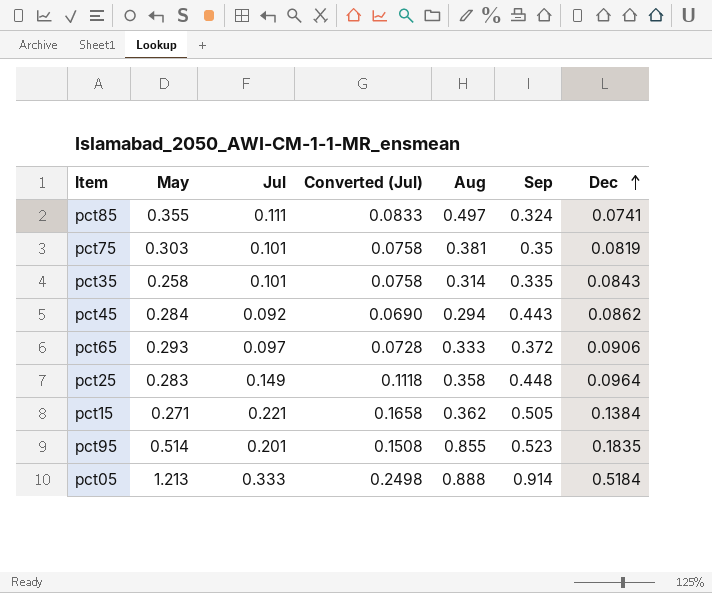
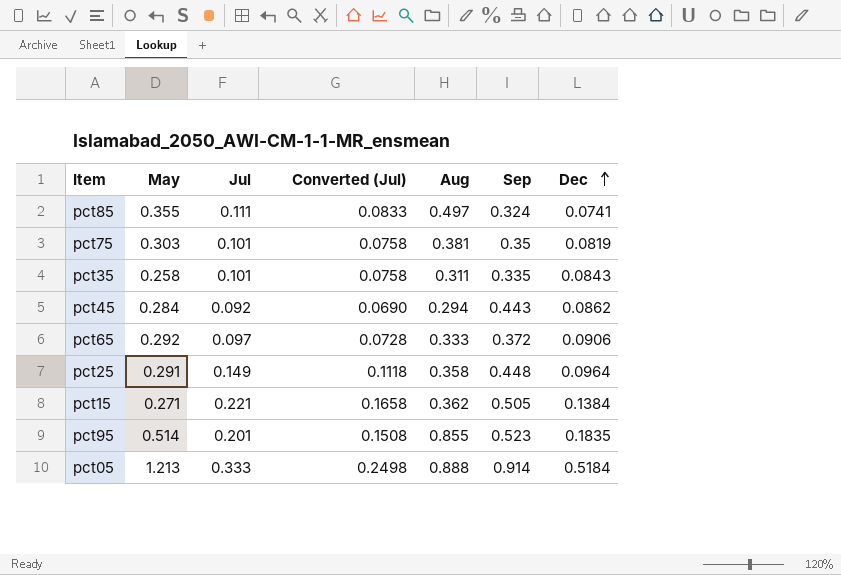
pct35 | Aug: 0.314 -> 0.311
pct65 | May: 0.293 -> 0.292
pct25 | May: 0.283 -> 0.291

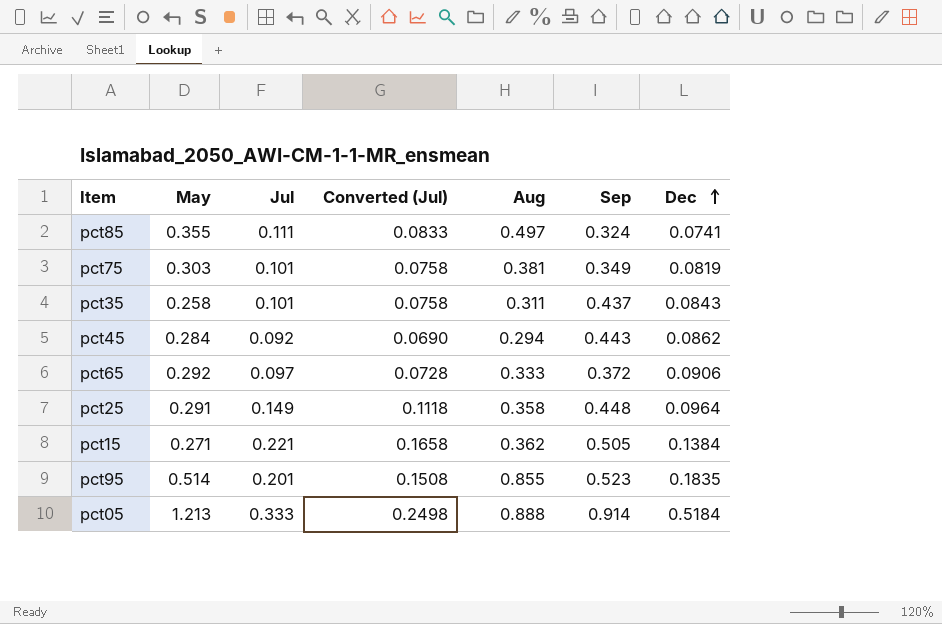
pct75 | Sep: 0.35 -> 0.349
pct35 | Sep: 0.335 -> 0.437

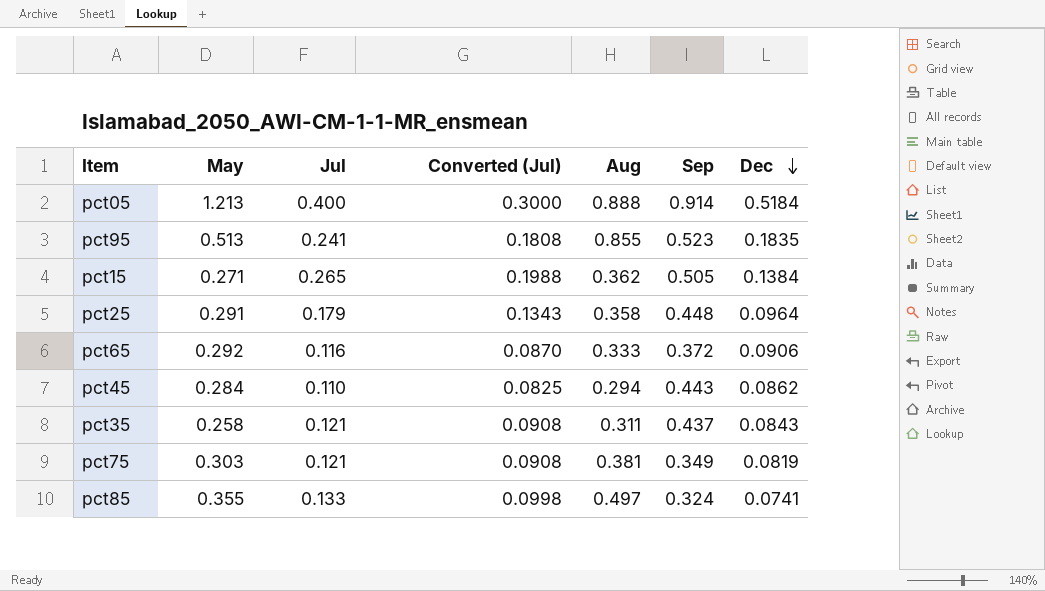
row order: Dec ascending -> Dec descending
pct05 | Jul: 0.333 -> 0.400
pct05 | Converted (Jul): 0.2498 -> 0.3000
pct95 | May: 0.514 -> 0.513
pct95 | Jul: 0.201 -> 0.241
pct95 | Converted (Jul): 0.1508 -> 0.1808
pct15 | Jul: 0.221 -> 0.265
pct15 | Converted (Jul): 0.1658 -> 0.1988
pct25 | Jul: 0.149 -> 0.179
pct25 | Converted (Jul): 0.1118 -> 0.1343
pct65 | Jul: 0.097 -> 0.116
pct65 | Converted (Jul): 0.0728 -> 0.0870
pct45 | Jul: 0.092 -> 0.110
pct45 | Converted (Jul): 0.0690 -> 0.0825
pct35 | Jul: 0.101 -> 0.121
pct35 | Converted (Jul): 0.0758 -> 0.0908
pct75 | Jul: 0.101 -> 0.121
pct75 | Converted (Jul): 0.0758 -> 0.0908
pct85 | Jul: 0.111 -> 0.133
pct85 | Converted (Jul): 0.0833 -> 0.0998

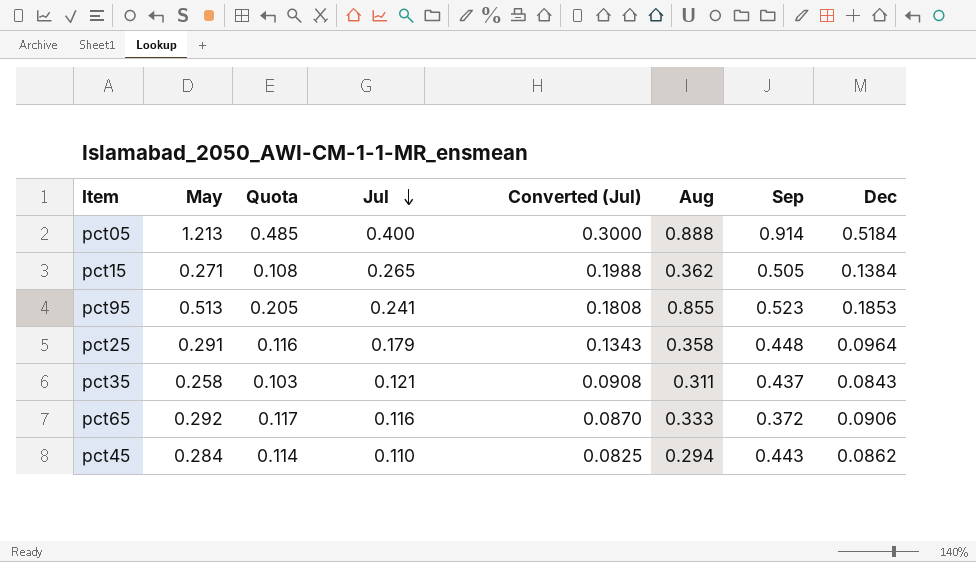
row order: Dec descending -> Jul descending
column Quota | formula: none -> [May] * 0.4
row pct75: 0.303 | 0.121 | 0.0908 | 0.381 | 0.349 | 0.0819 -> none
row pct85: 0.355 | 0.133 | 0.0998 | 0.497 | 0.324 | 0.0741 -> none
pct95 | Dec: 0.1835 -> 0.1853

